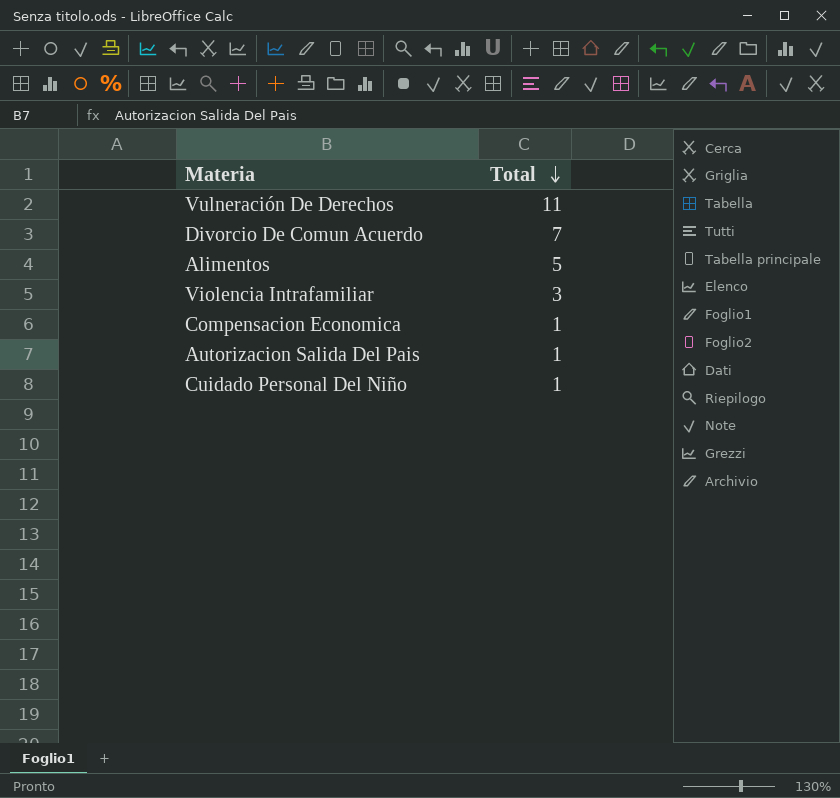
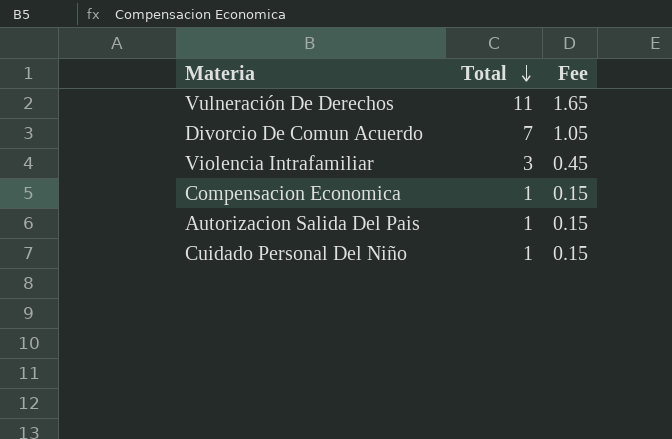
column Fee | formula: none -> [Total] * 0.15
row Alimentos: 5 -> none

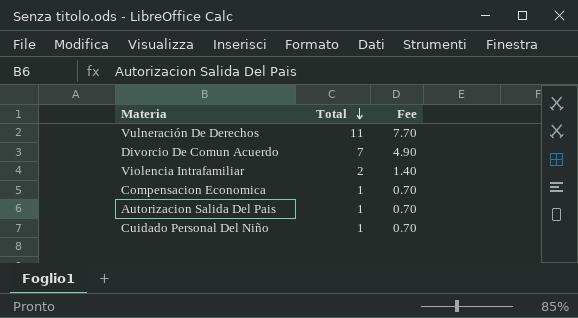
column Fee | formula: [Total] * 0.15 -> [Total] * 0.7
Violencia Intrafamiliar | Total: 3 -> 2

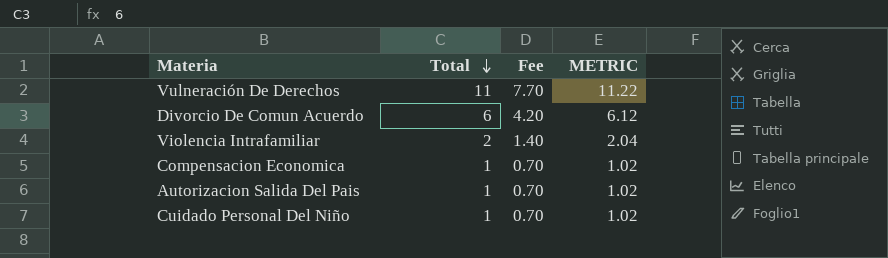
column METRIC | formula: none -> [Total] * 1.02
Divorcio De Comun Acuerdo | Total: 7 -> 6
Divorcio De Comun Acuerdo | Fee: 4.90 -> 4.20

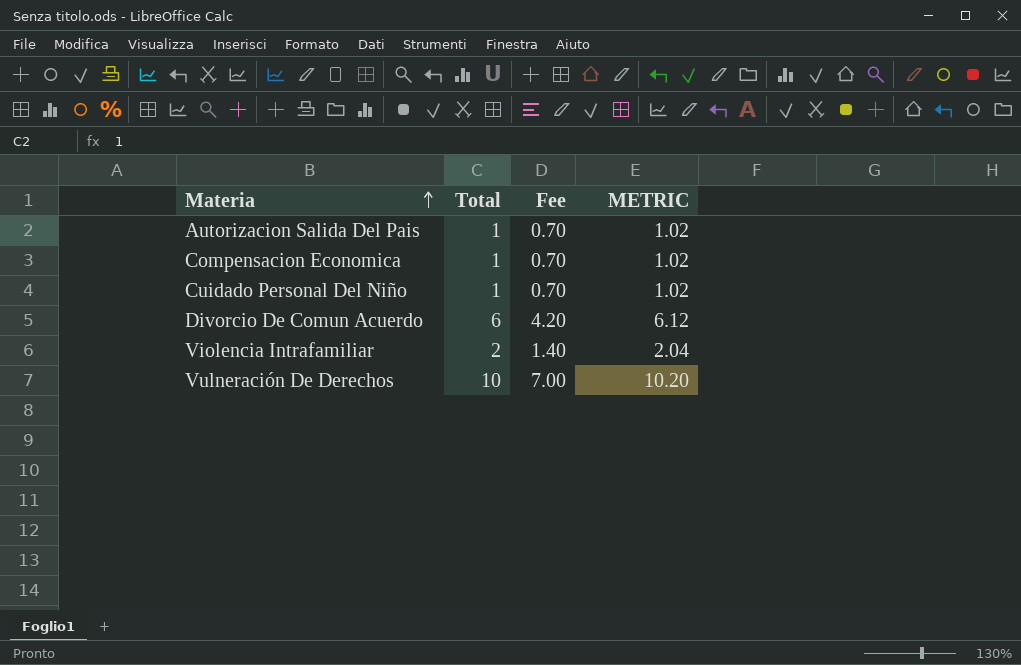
row order: Total descending -> Materia ascending
Vulneración De Derechos | Total: 11 -> 10
Vulneración De Derechos | Fee: 7.70 -> 7.00
Vulneración De Derechos | METRIC: 11.22 -> 10.20

